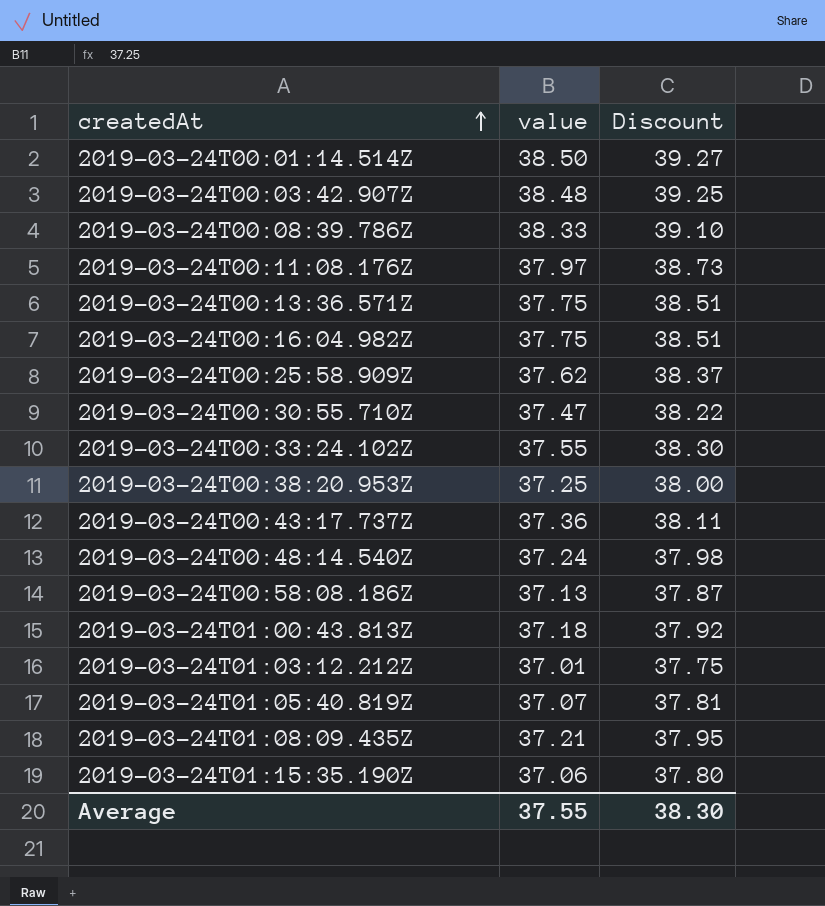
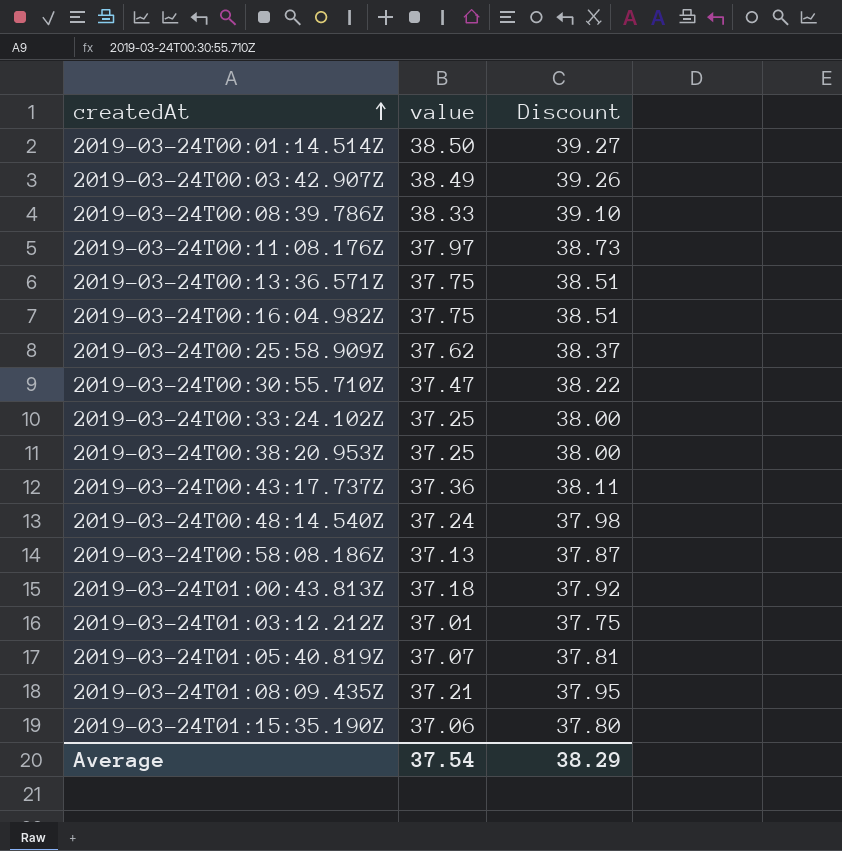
2019-03-24T00:03:42.907Z | value: 38.48 -> 38.49
2019-03-24T00:03:42.907Z | Discount: 39.25 -> 39.26
2019-03-24T00:33:24.102Z | value: 37.55 -> 37.25
2019-03-24T00:33:24.102Z | Discount: 38.30 -> 38.00
Average | value: 37.55 -> 37.54
Average | Discount: 38.30 -> 38.29

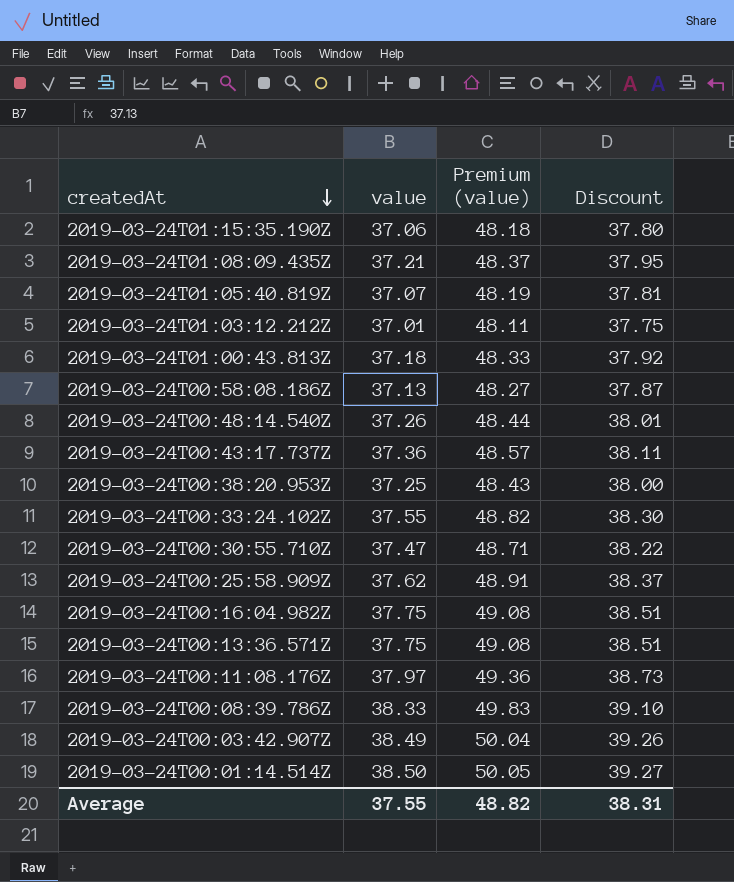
row order: createdAt ascending -> createdAt descending
column Premium (value) | formula: none -> [value] * 1.3
2019-03-24T00:48:14.540Z | value: 37.24 -> 37.26
2019-03-24T00:48:14.540Z | Discount: 37.98 -> 38.01
2019-03-24T00:33:24.102Z | value: 37.25 -> 37.55
2019-03-24T00:33:24.102Z | Discount: 38.00 -> 38.30
Average | value: 37.54 -> 37.55
Average | Discount: 38.29 -> 38.31

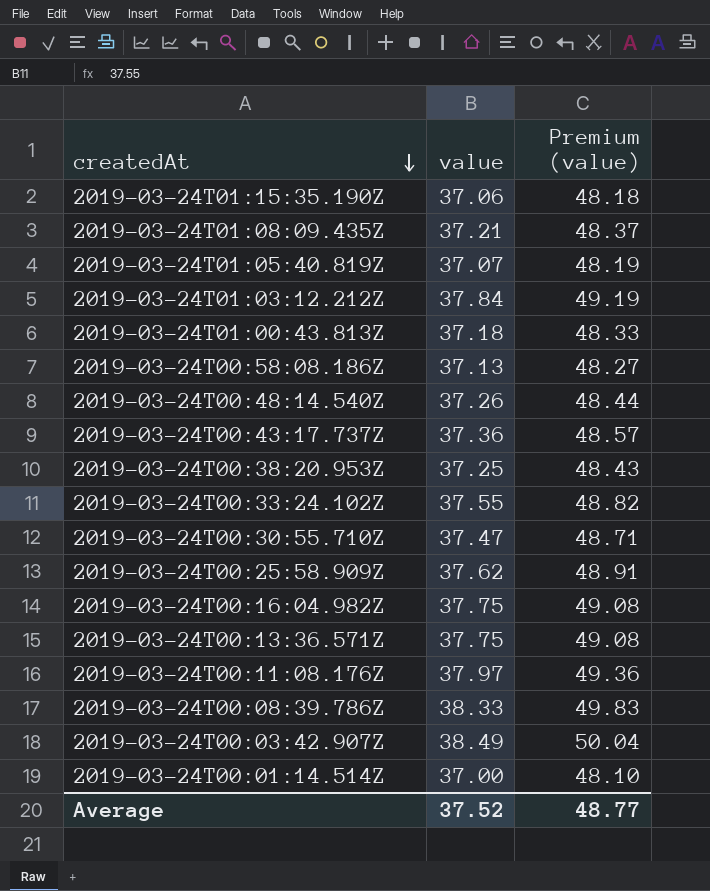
column Discount | formula: [value] * 1.02 -> none
2019-03-24T01:03:12.212Z | value: 37.01 -> 37.84
2019-03-24T01:03:12.212Z | Premium (value): 48.11 -> 49.19
2019-03-24T00:01:14.514Z | value: 38.50 -> 37.00
2019-03-24T00:01:14.514Z | Premium (value): 50.05 -> 48.10
Average | value: 37.55 -> 37.52
Average | Premium (value): 48.82 -> 48.77

